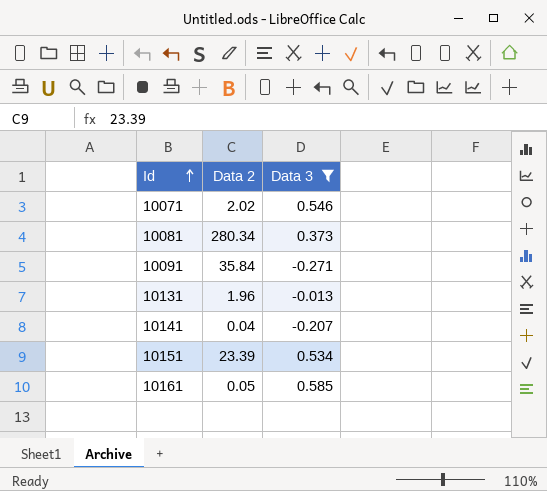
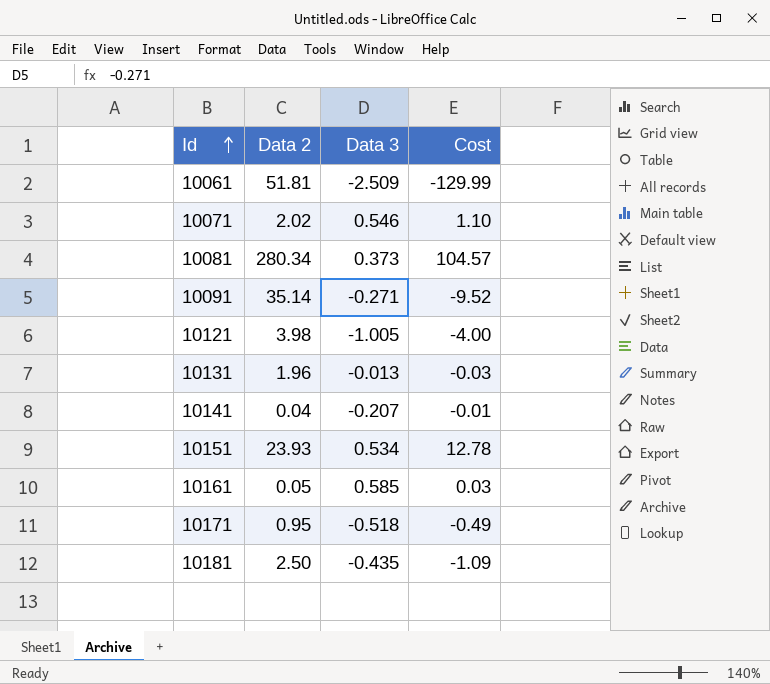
filter: Data 3 >= -0.271 -> none
column Cost | formula: none -> [Data 2] * [Data 3]
10091 | Data 2: 35.84 -> 35.14
10151 | Data 2: 23.39 -> 23.93

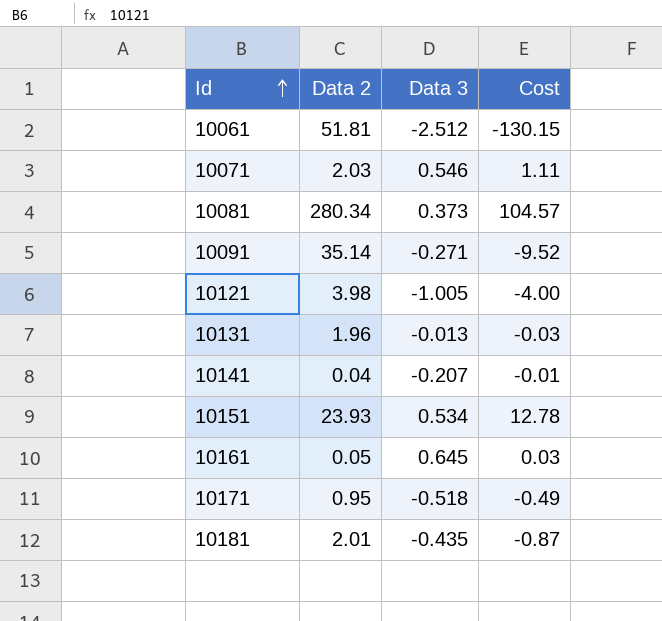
10061 | Data 3: -2.509 -> -2.512
10061 | Cost: -129.99 -> -130.15
10071 | Data 2: 2.02 -> 2.03
10071 | Cost: 1.10 -> 1.11
10161 | Data 3: 0.585 -> 0.645
10181 | Data 2: 2.50 -> 2.01
10181 | Cost: -1.09 -> -0.87

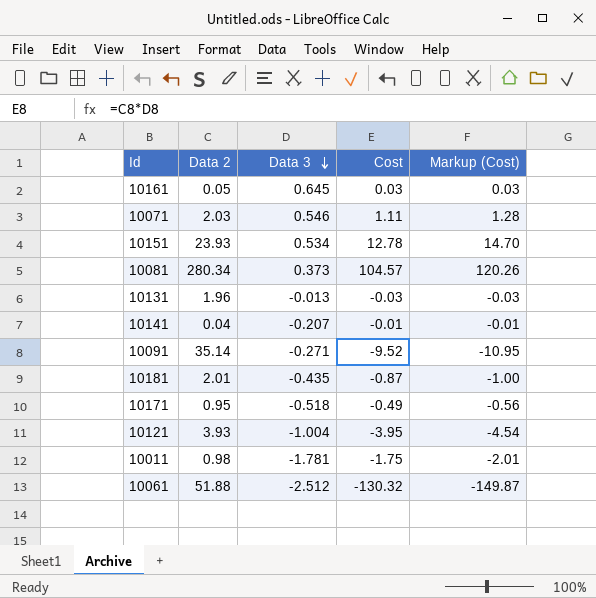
row order: Id ascending -> Data 3 descending
column Markup (Cost) | formula: none -> [Cost] * 1.15
10121 | Data 2: 3.98 -> 3.93
10121 | Data 3: -1.005 -> -1.004
10121 | Cost: -4.00 -> -3.95
row 10011: none -> 0.98 | -1.781 | -1.75 | -2.01
10061 | Data 2: 51.81 -> 51.88
10061 | Cost: -130.15 -> -130.32

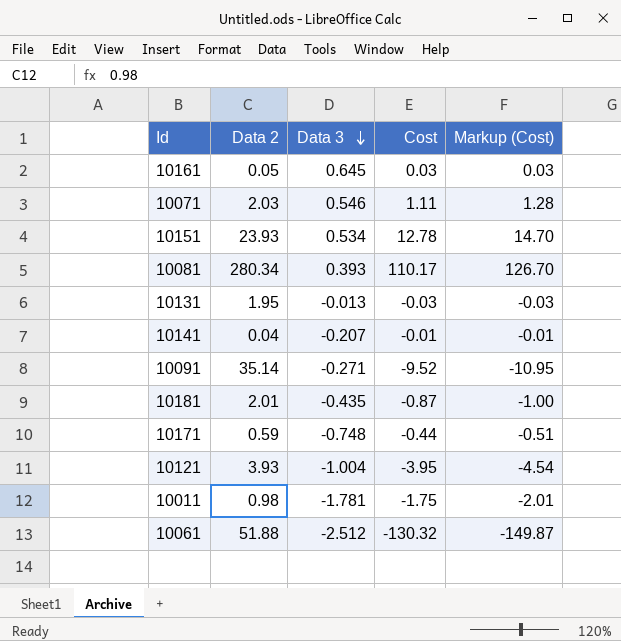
10081 | Data 3: 0.373 -> 0.393
10081 | Cost: 104.57 -> 110.17
10081 | Markup (Cost): 120.26 -> 126.70
10131 | Data 2: 1.96 -> 1.95
10171 | Data 2: 0.95 -> 0.59
10171 | Data 3: -0.518 -> -0.748
10171 | Cost: -0.49 -> -0.44
10171 | Markup (Cost): -0.56 -> -0.51

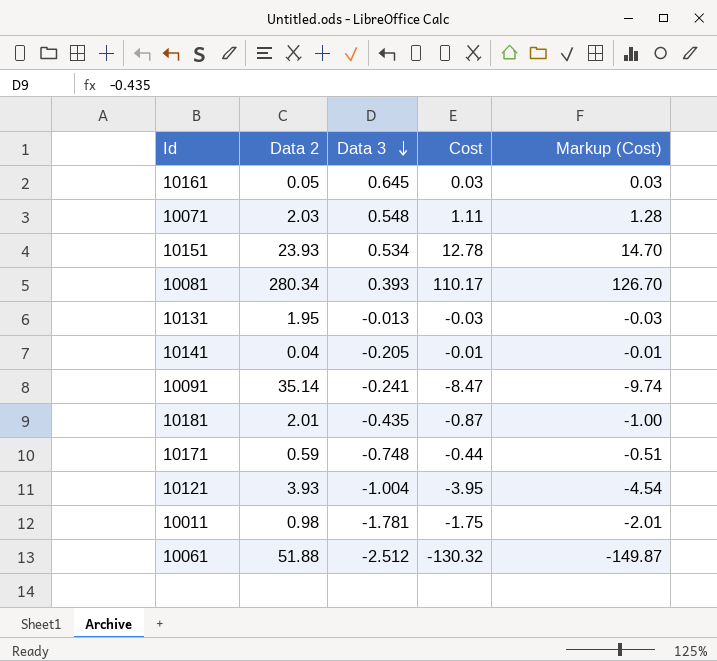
10071 | Data 3: 0.546 -> 0.548
10141 | Data 3: -0.207 -> -0.205
10091 | Data 3: -0.271 -> -0.241
10091 | Cost: -9.52 -> -8.47
10091 | Markup (Cost): -10.95 -> -9.74

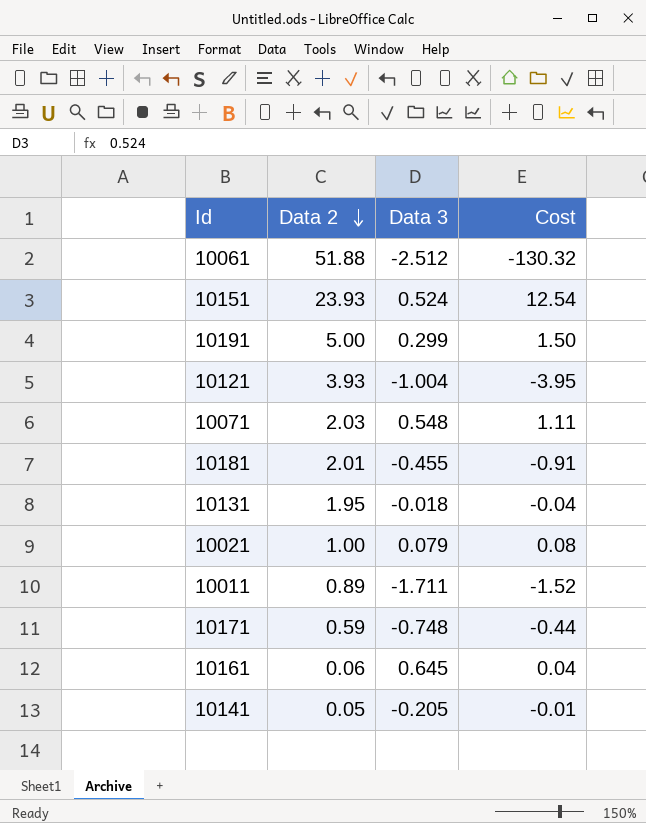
row order: Data 3 descending -> Data 2 descending
column Markup (Cost) | formula: [Cost] * 1.15 -> none
row 10081: 280.34 | 0.393 | 110.17 | 126.70 -> none
row 10091: 35.14 | -0.241 | -8.47 | -9.74 -> none
10151 | Data 3: 0.534 -> 0.524
10151 | Cost: 12.78 -> 12.54
row 10191: none -> 5.00 | 0.299 | 1.50
10181 | Data 3: -0.435 -> -0.455
10181 | Cost: -0.87 -> -0.91
10131 | Data 3: -0.013 -> -0.018
10131 | Cost: -0.03 -> -0.04
row 10021: none -> 1.00 | 0.079 | 0.08
10011 | Data 2: 0.98 -> 0.89
10011 | Data 3: -1.781 -> -1.711
10011 | Cost: -1.75 -> -1.52
10161 | Data 2: 0.05 -> 0.06
10161 | Cost: 0.03 -> 0.04
10141 | Data 2: 0.04 -> 0.05

